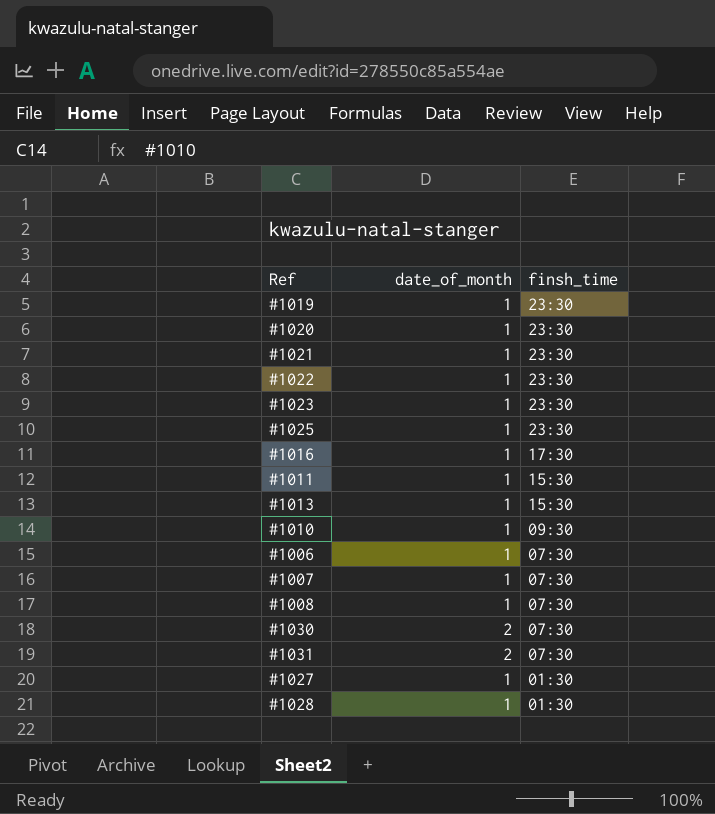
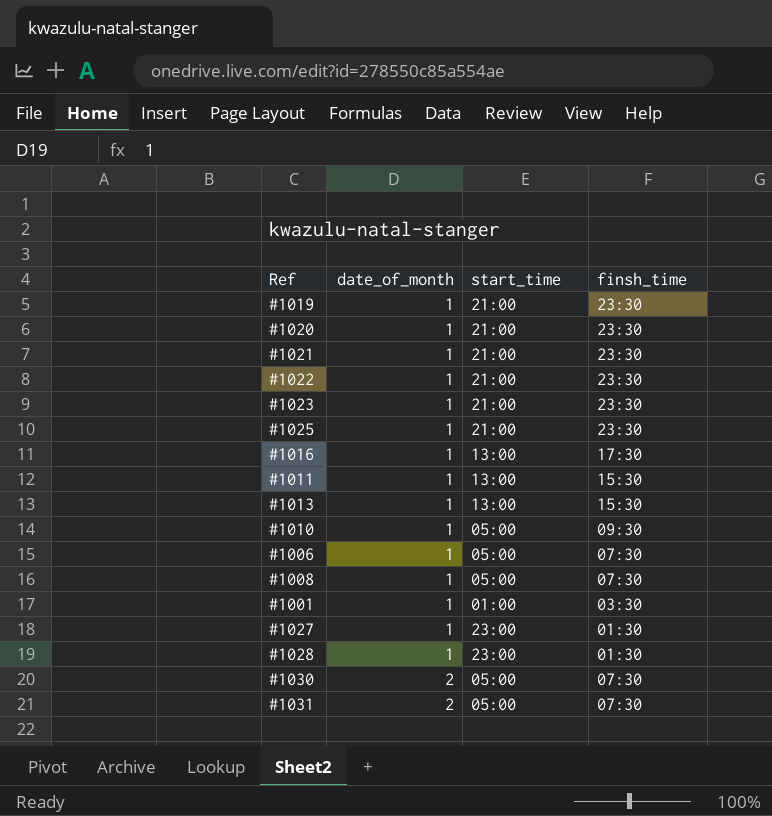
row order: finsh_time descending -> date_of_month ascending
column start_time | position: none -> 3
row #1007: 1 | 07:30 -> none
row #1001: none -> 1 | 01:00 | 03:30

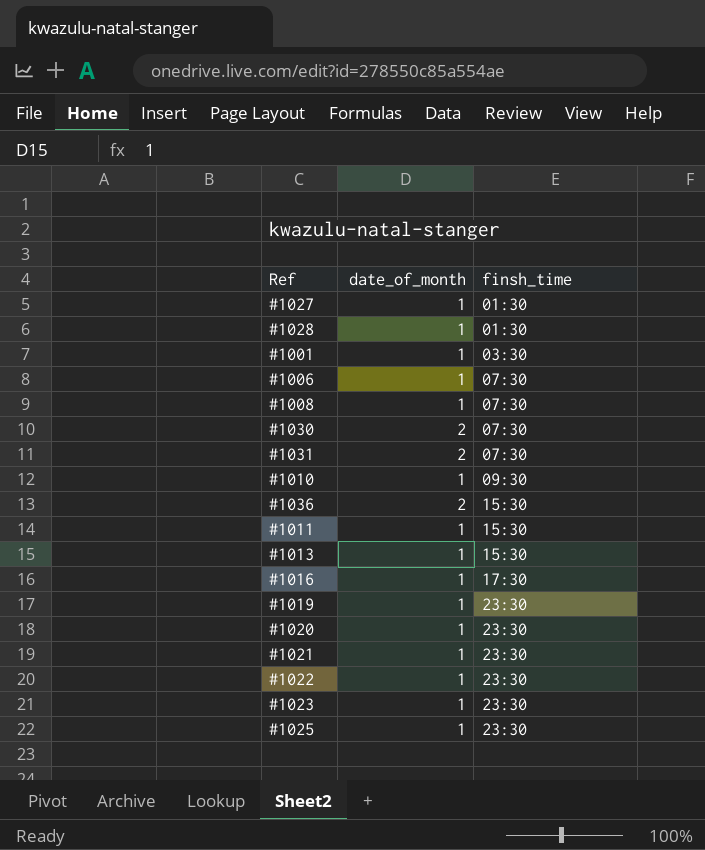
row order: date_of_month ascending -> finsh_time ascending
column start_time | position: 3 -> none
row #1036: none -> 2 | 15:30

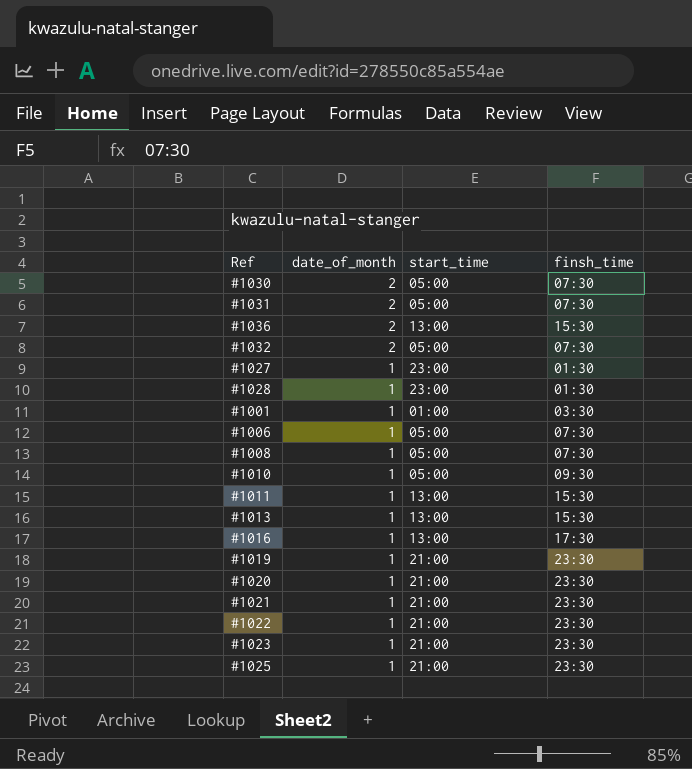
row order: finsh_time ascending -> date_of_month descending
column start_time | position: none -> 3
row #1032: none -> 2 | 05:00 | 07:30

